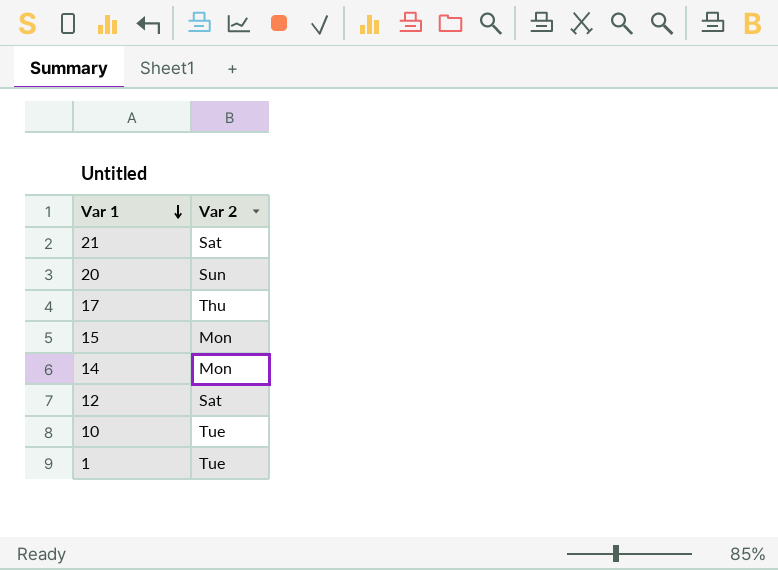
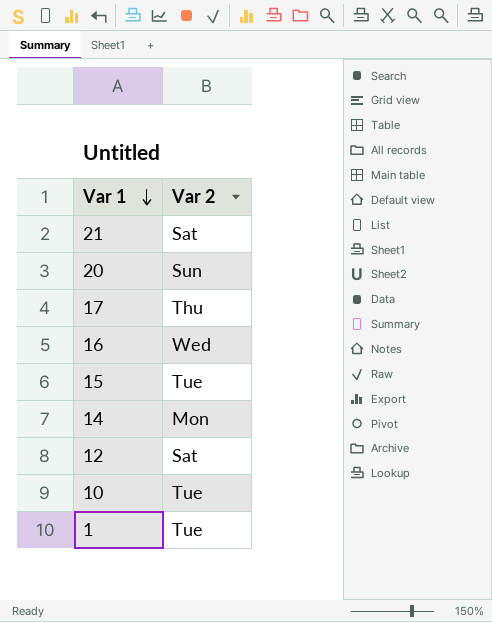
row 16: none -> Wed
15 | Var 2: Mon -> Tue

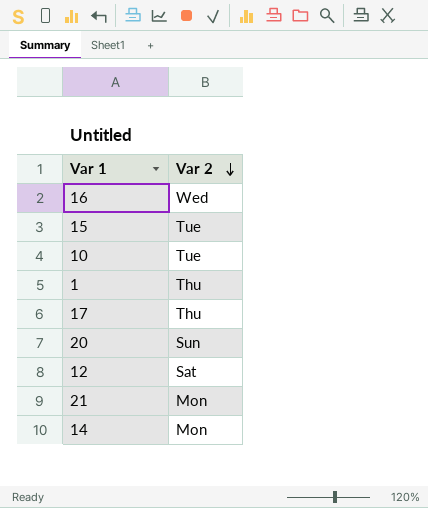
row order: Var 1 descending -> Var 2 descending
1 | Var 2: Tue -> Thu
21 | Var 2: Sat -> Mon

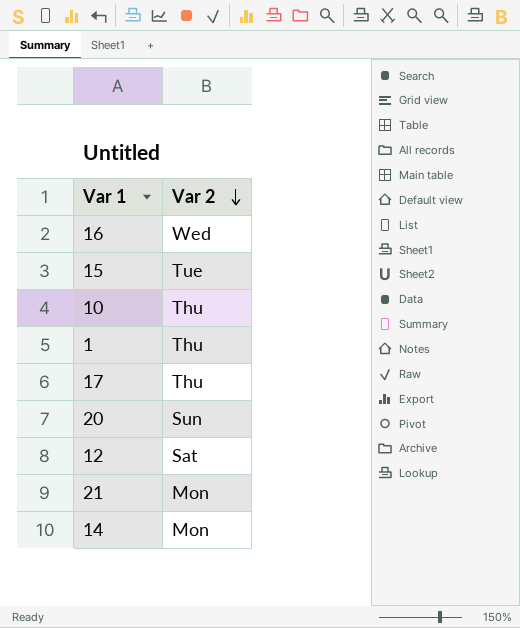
10 | Var 2: Tue -> Thu

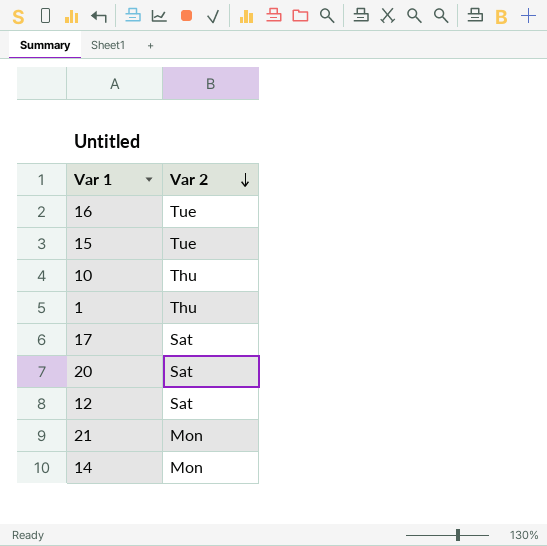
16 | Var 2: Wed -> Tue
17 | Var 2: Thu -> Sat
20 | Var 2: Sun -> Sat

